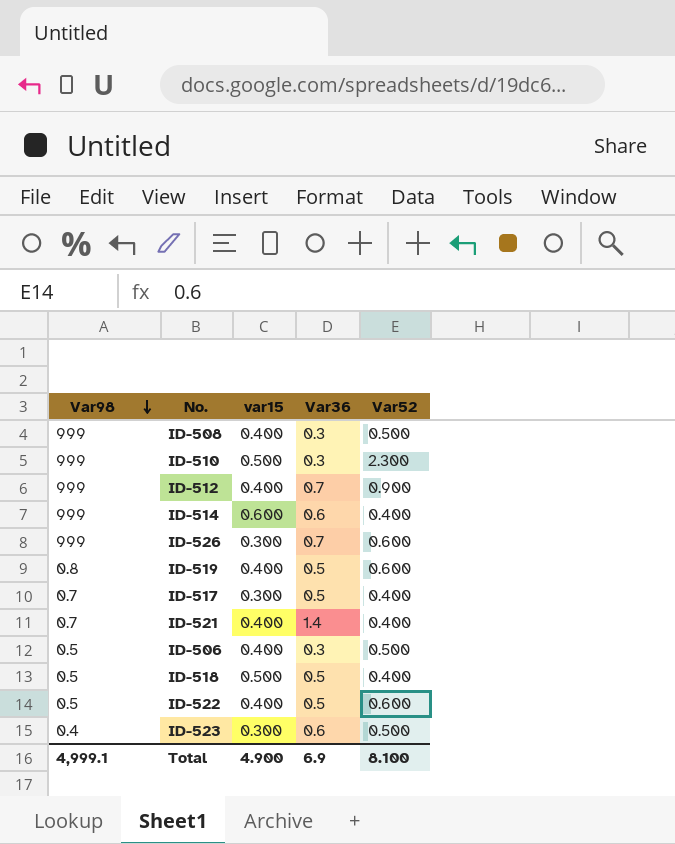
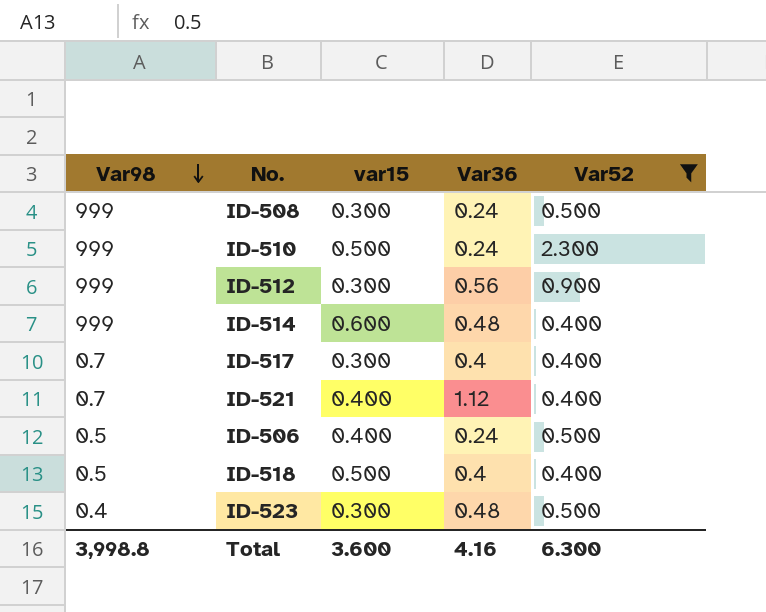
filter: none -> Var52 != 0.600
ID-508 | var15: 0.400 -> 0.300
ID-508 | Var36: 0.3 -> 0.24
ID-510 | Var36: 0.3 -> 0.24
ID-512 | var15: 0.400 -> 0.300
ID-512 | Var36: 0.7 -> 0.56
ID-514 | Var36: 0.6 -> 0.48
ID-517 | Var36: 0.5 -> 0.4
ID-521 | Var36: 1.4 -> 1.12
ID-506 | Var36: 0.3 -> 0.24
ID-518 | Var36: 0.5 -> 0.4
ID-523 | Var36: 0.6 -> 0.48
Total | Var98: 4,999.1 -> 3,998.8
Total | var15: 4.900 -> 3.600
Total | Var36: 6.9 -> 4.16
Total | Var52: 8.100 -> 6.300

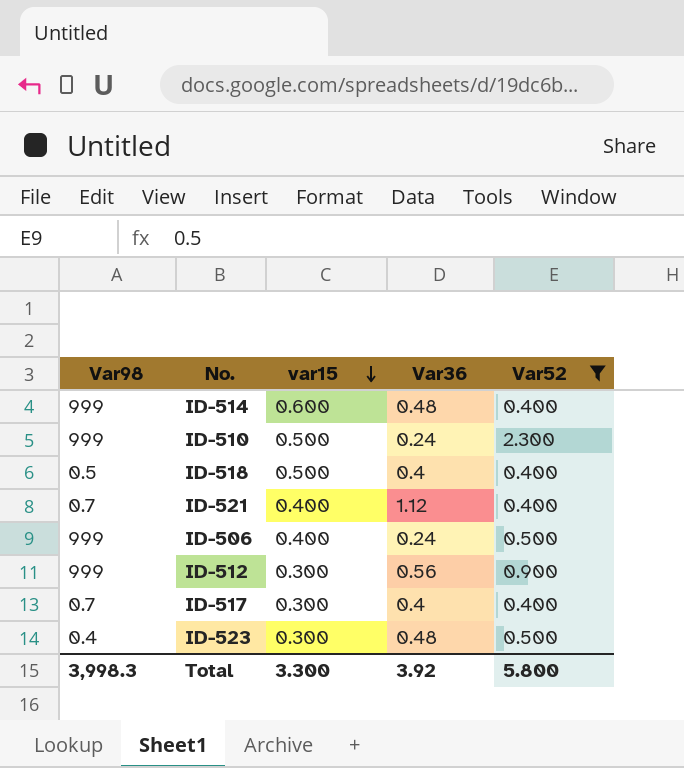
row order: Var98 descending -> var15 descending
row ID-508: 999 | 0.300 | 0.24 | 0.500 -> none
ID-506 | Var98: 0.5 -> 999
Total | Var98: 3,998.8 -> 3,998.3
Total | var15: 3.600 -> 3.300
Total | Var36: 4.16 -> 3.92
Total | Var52: 6.300 -> 5.800

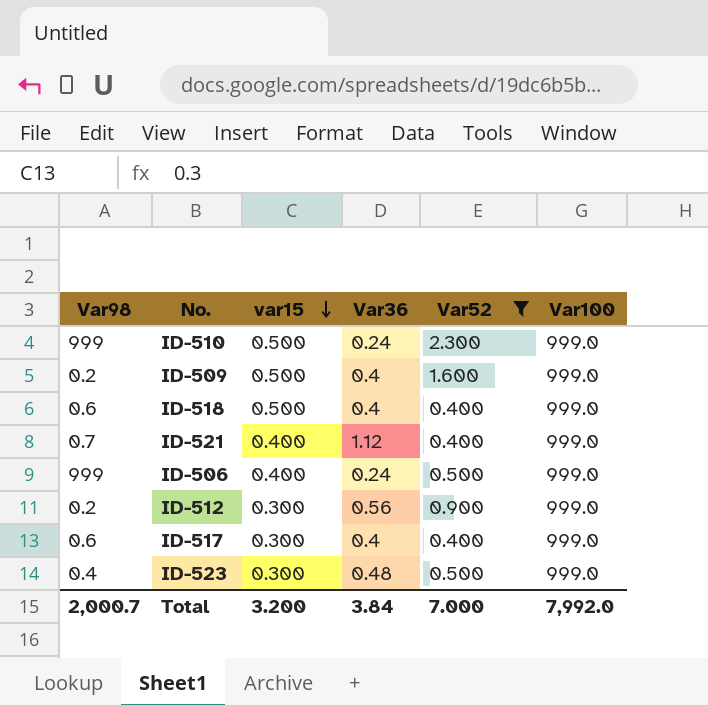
column Var100 | position: none -> 6
row ID-514: 999 | 0.600 | 0.48 | 0.400 -> none
row ID-509: none -> 0.2 | 0.500 | 0.4 | 1.600 | 999.0
ID-518 | Var98: 0.5 -> 0.6
ID-512 | Var98: 999 -> 0.2
ID-517 | Var98: 0.7 -> 0.6
Total | Var98: 3,998.3 -> 2,000.7
Total | var15: 3.300 -> 3.200
Total | Var36: 3.92 -> 3.84
Total | Var52: 5.800 -> 7.000

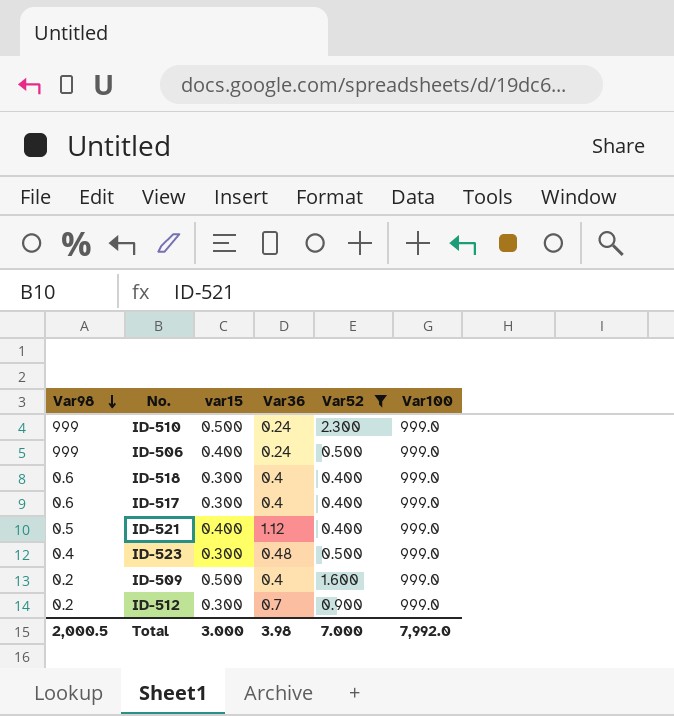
row order: var15 descending -> Var98 descending
ID-518 | var15: 0.500 -> 0.300
ID-521 | Var98: 0.7 -> 0.5
ID-512 | Var36: 0.56 -> 0.7
Total | Var98: 2,000.7 -> 2,000.5
Total | var15: 3.200 -> 3.000
Total | Var36: 3.84 -> 3.98

